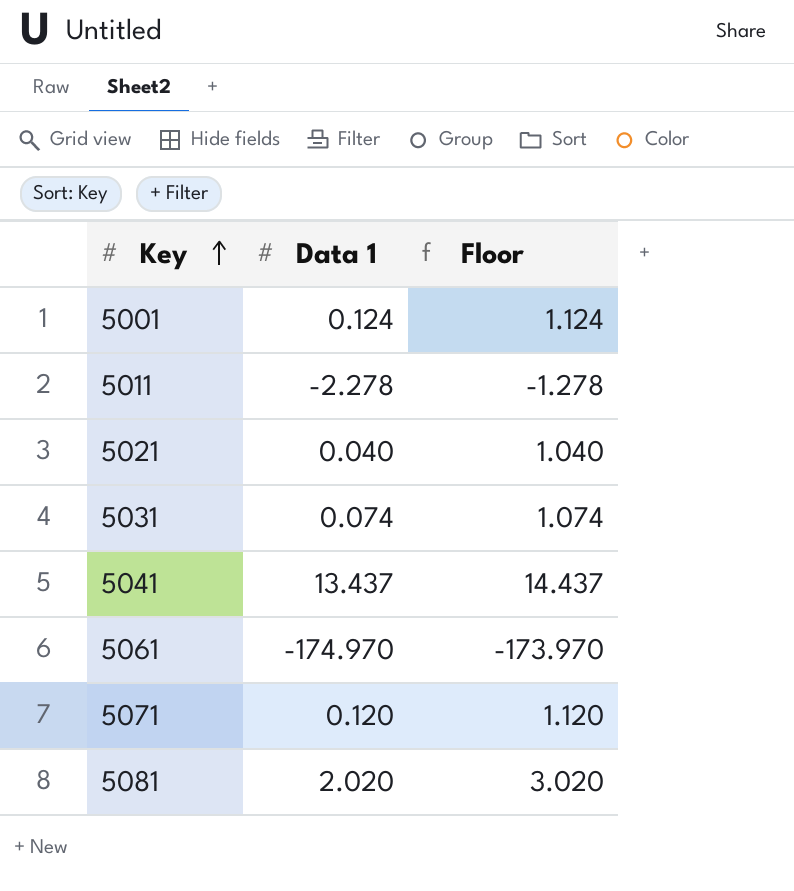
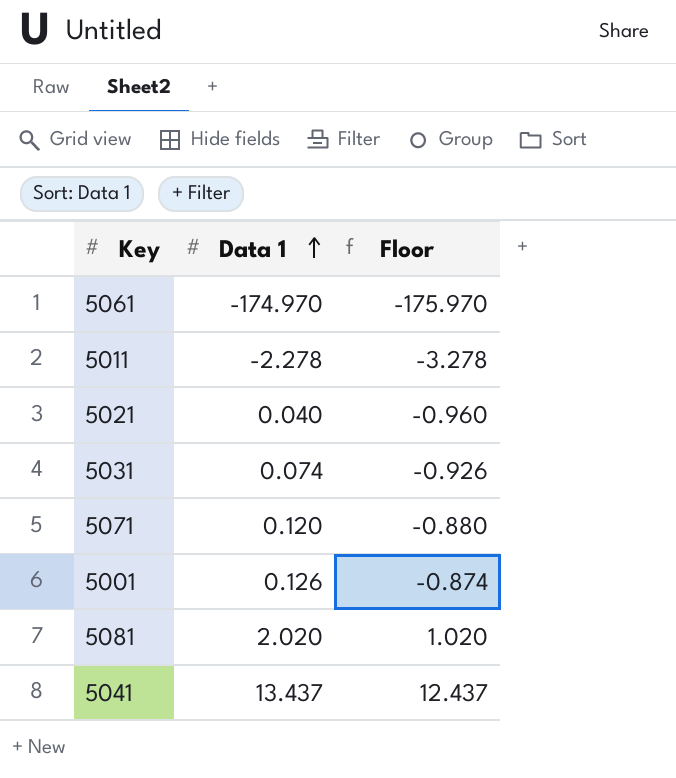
row order: Key ascending -> Data 1 ascending
column Floor | formula: [Data 1] + 1 -> [Data 1] - 1
5001 | Data 1: 0.124 -> 0.126

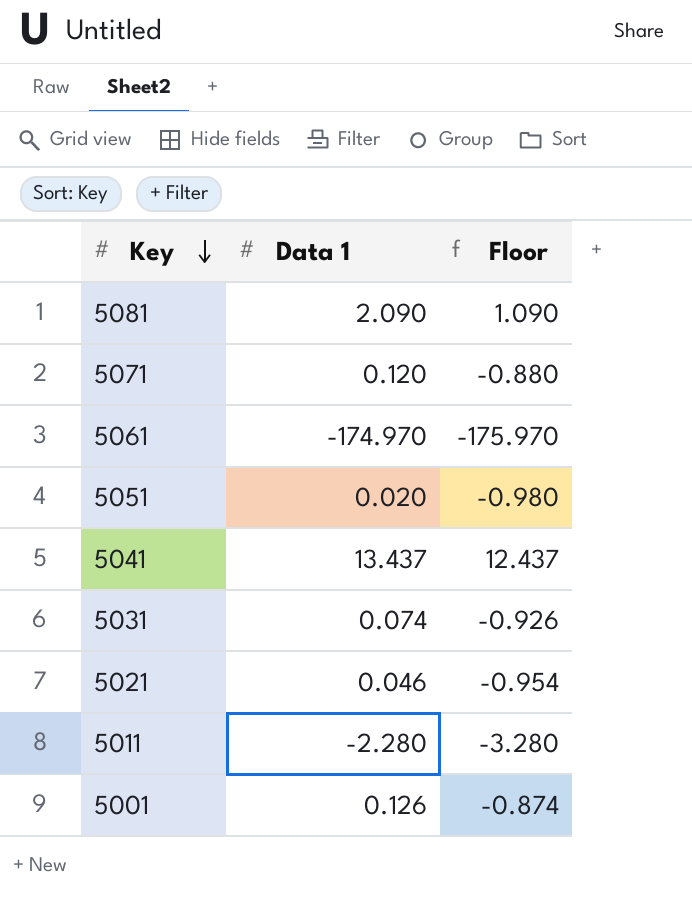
row order: Data 1 ascending -> Key descending
5081 | Data 1: 2.020 -> 2.090
5081 | Floor: 1.020 -> 1.090
row 5051: none -> 0.020 | -0.980
5021 | Data 1: 0.040 -> 0.046
5021 | Floor: -0.960 -> -0.954
5011 | Data 1: -2.278 -> -2.280
5011 | Floor: -3.278 -> -3.280

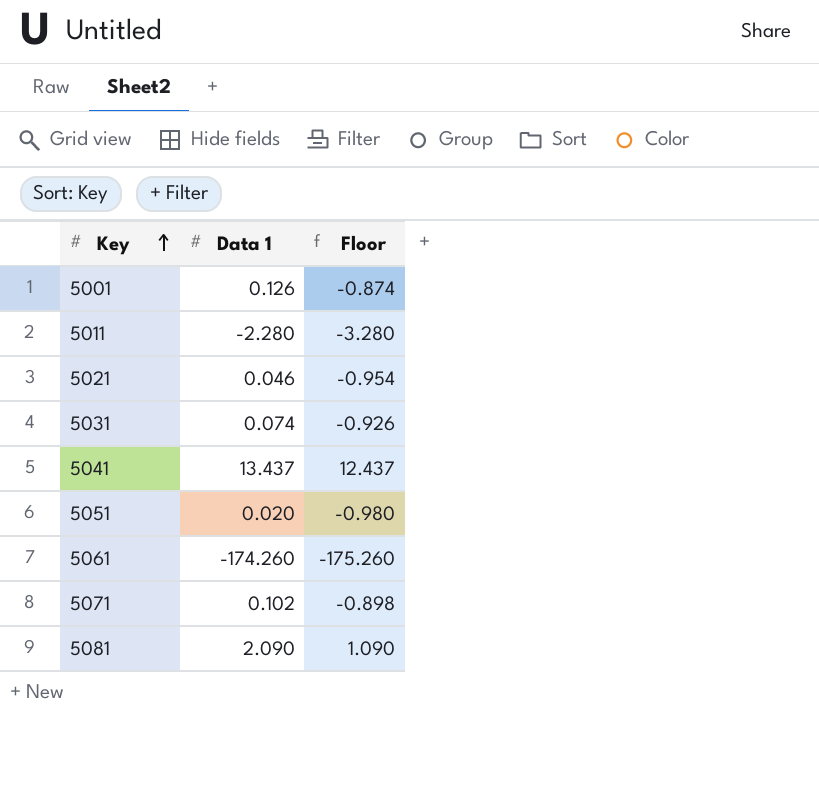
row order: Key descending -> Key ascending
5061 | Data 1: -174.970 -> -174.260
5061 | Floor: -175.970 -> -175.260
5071 | Data 1: 0.120 -> 0.102
5071 | Floor: -0.880 -> -0.898

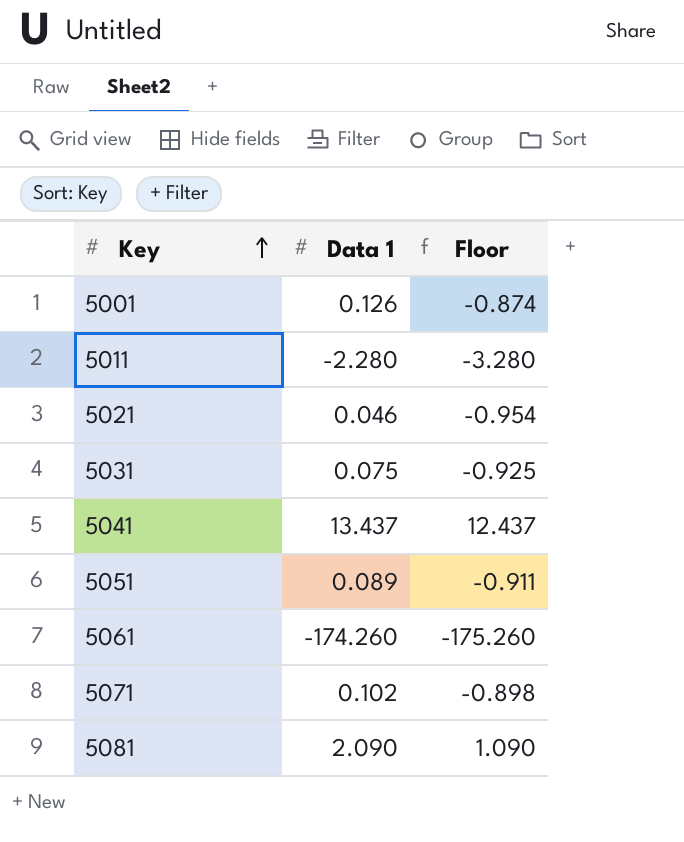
5031 | Data 1: 0.074 -> 0.075
5031 | Floor: -0.926 -> -0.925
5051 | Data 1: 0.020 -> 0.089
5051 | Floor: -0.980 -> -0.911

